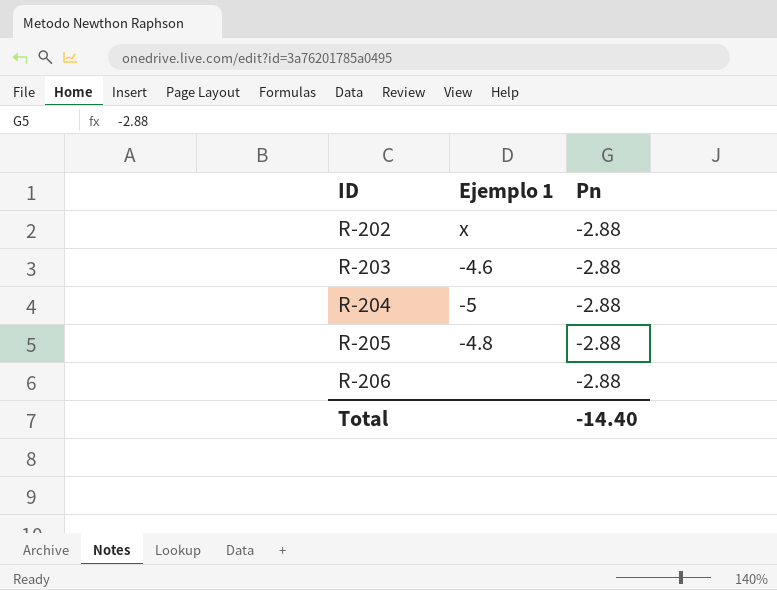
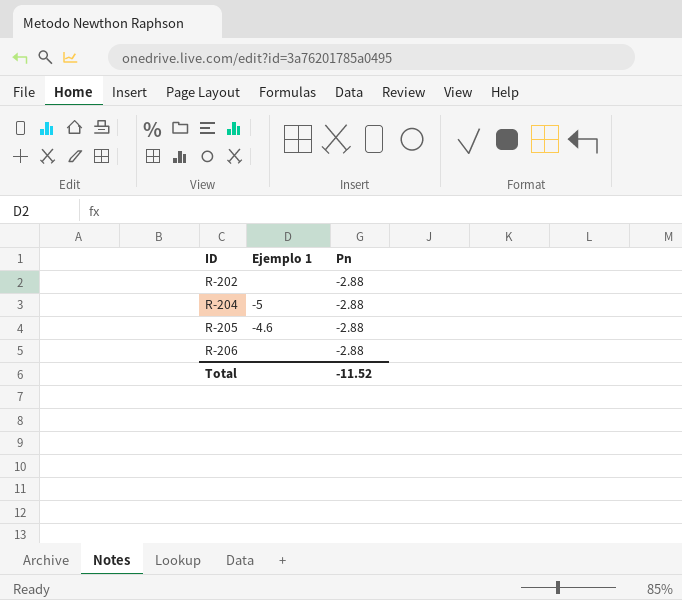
row R-203: -4.6 | -2.88 -> none
R-202 | Ejemplo 1: x -> none
R-205 | Ejemplo 1: -4.8 -> -4.6
Total | Pn: -14.40 -> -11.52

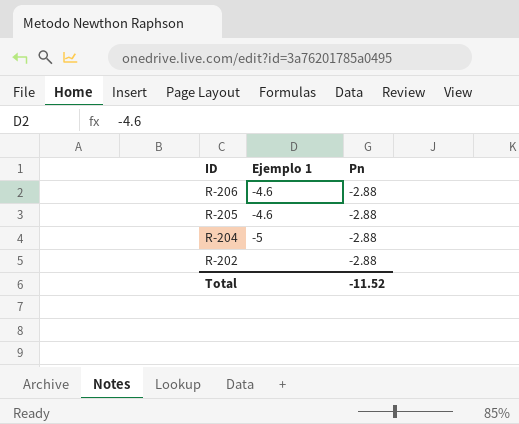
row order: ID ascending -> ID descending
R-206 | Ejemplo 1: none -> -4.6

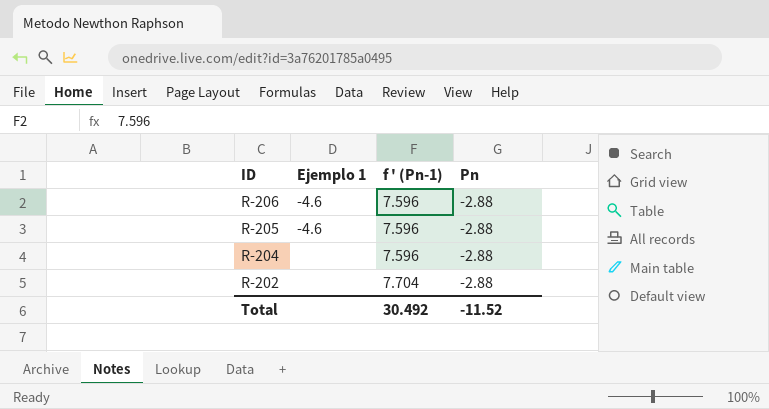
column f ' (Pn-1) | position: none -> 3
R-204 | Ejemplo 1: -5 -> none

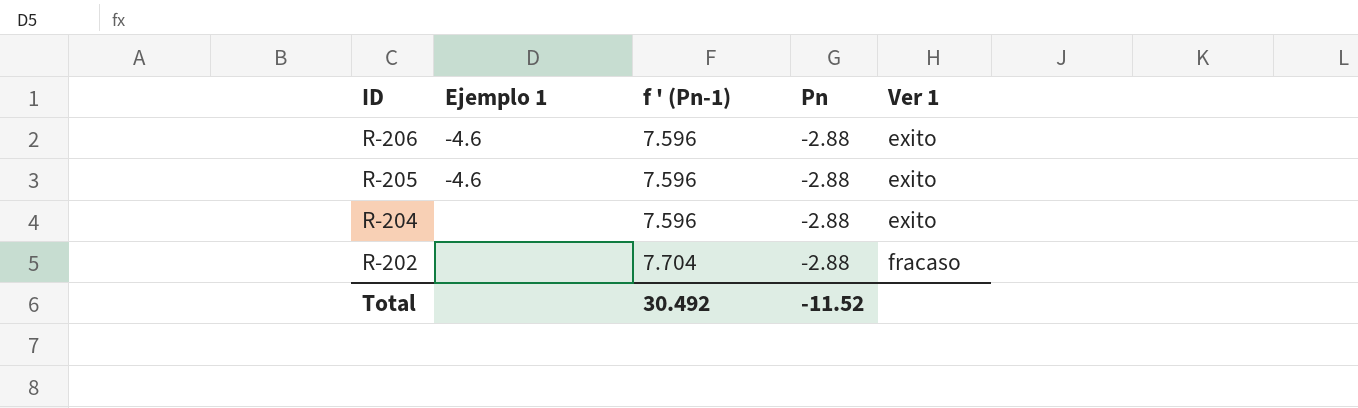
column Ver 1 | position: none -> 5

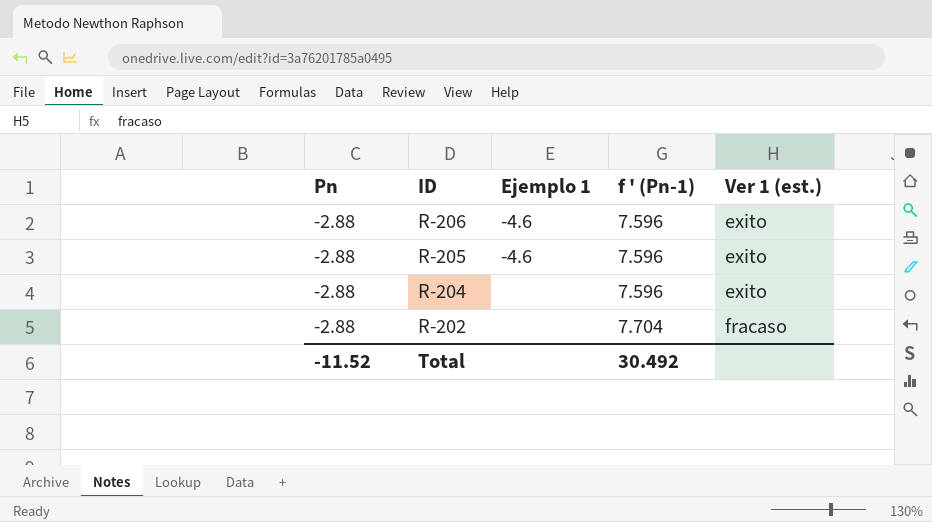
column Pn | position: 4 -> 1
column name: Ver 1 -> Ver 1 (est.)

